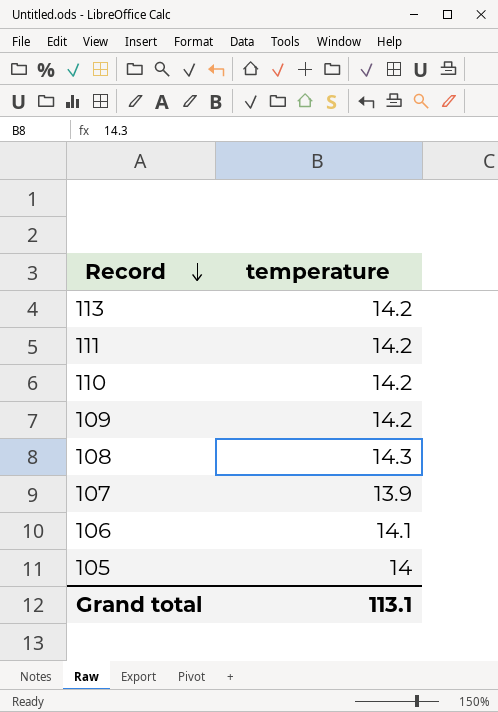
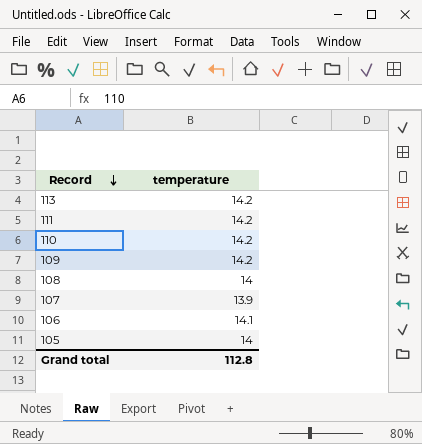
108 | temperature: 14.3 -> 14
Grand total | temperature: 113.1 -> 112.8

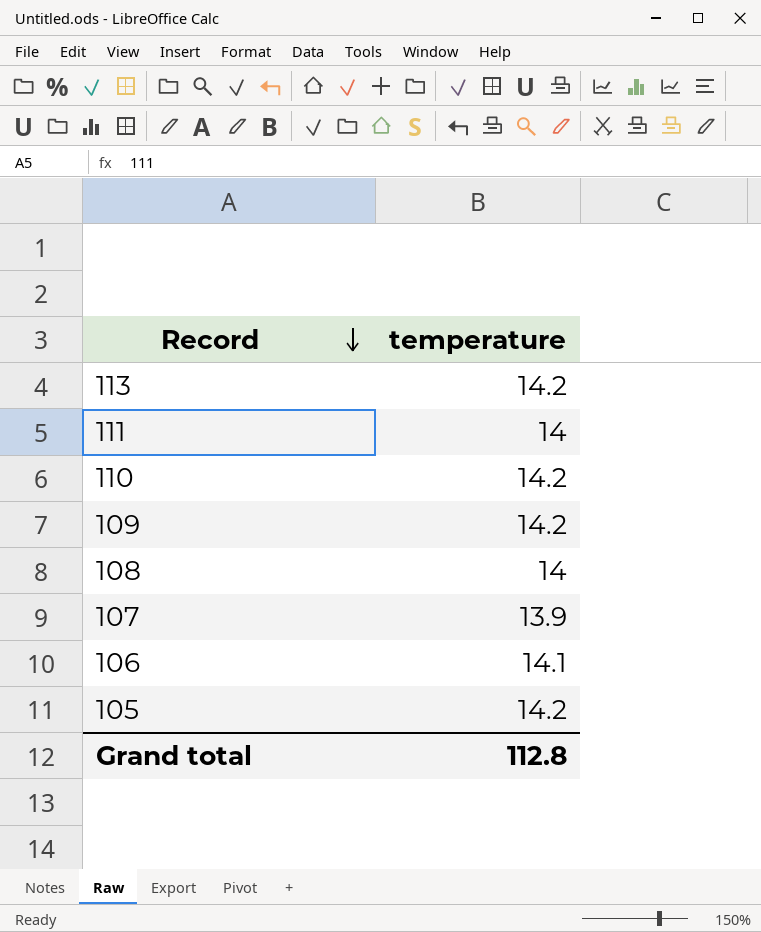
111 | temperature: 14.2 -> 14
105 | temperature: 14 -> 14.2

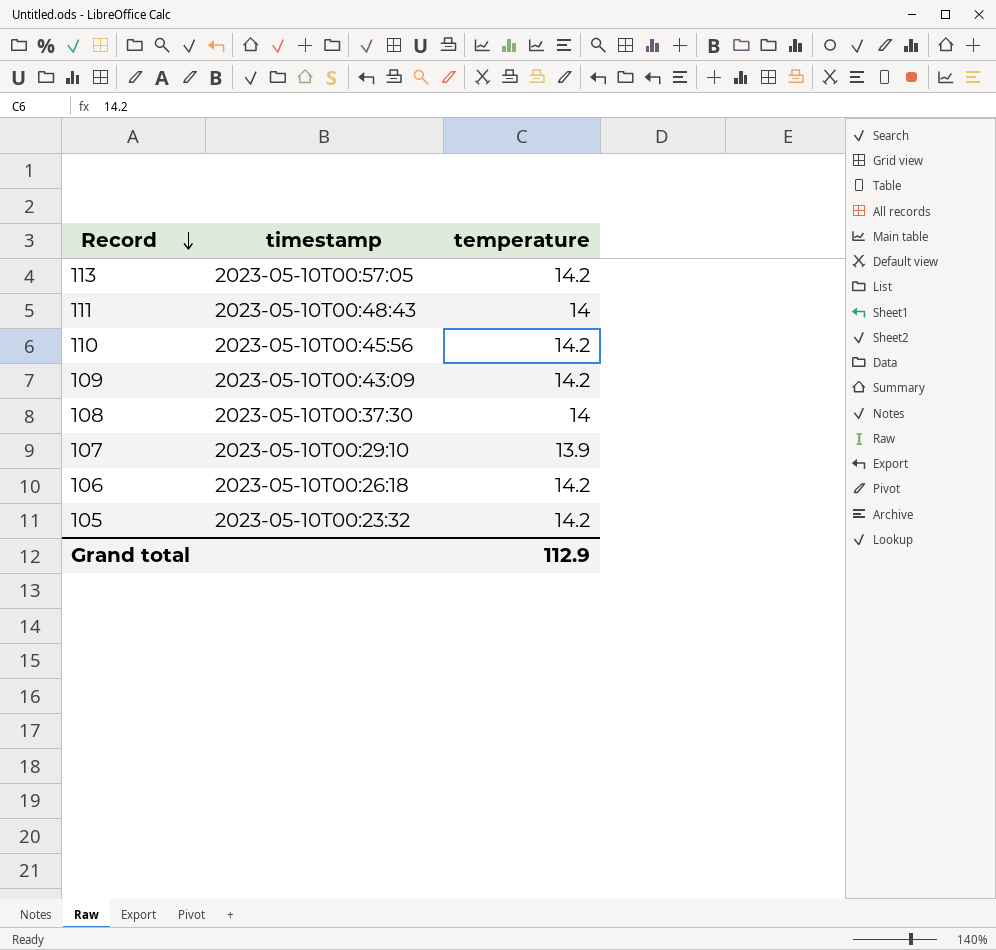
column timestamp | position: none -> 2
106 | temperature: 14.1 -> 14.2
Grand total | temperature: 112.8 -> 112.9

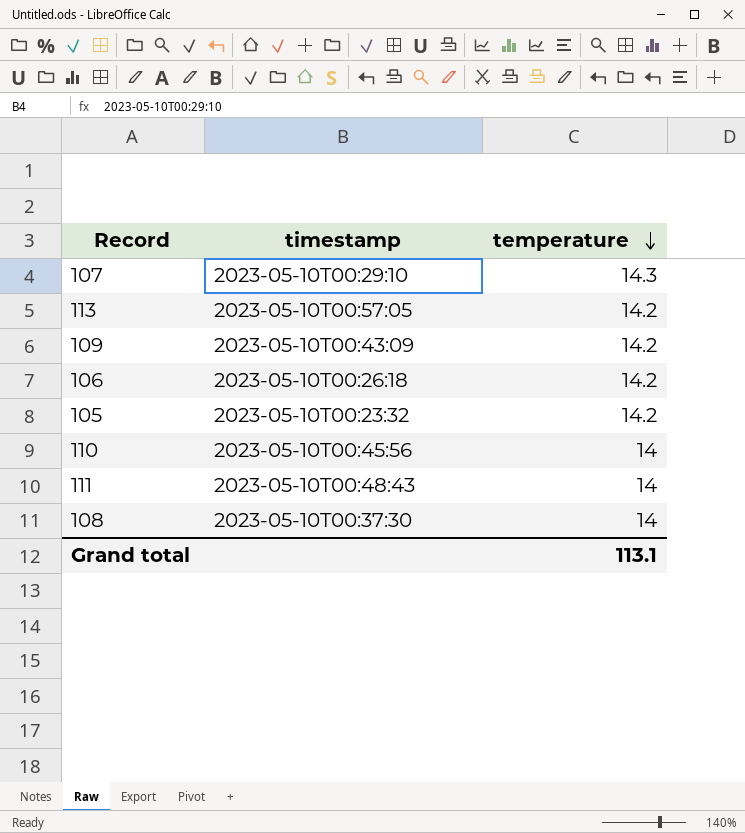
row order: Record descending -> temperature descending
107 | temperature: 13.9 -> 14.3
110 | temperature: 14.2 -> 14
Grand total | temperature: 112.9 -> 113.1

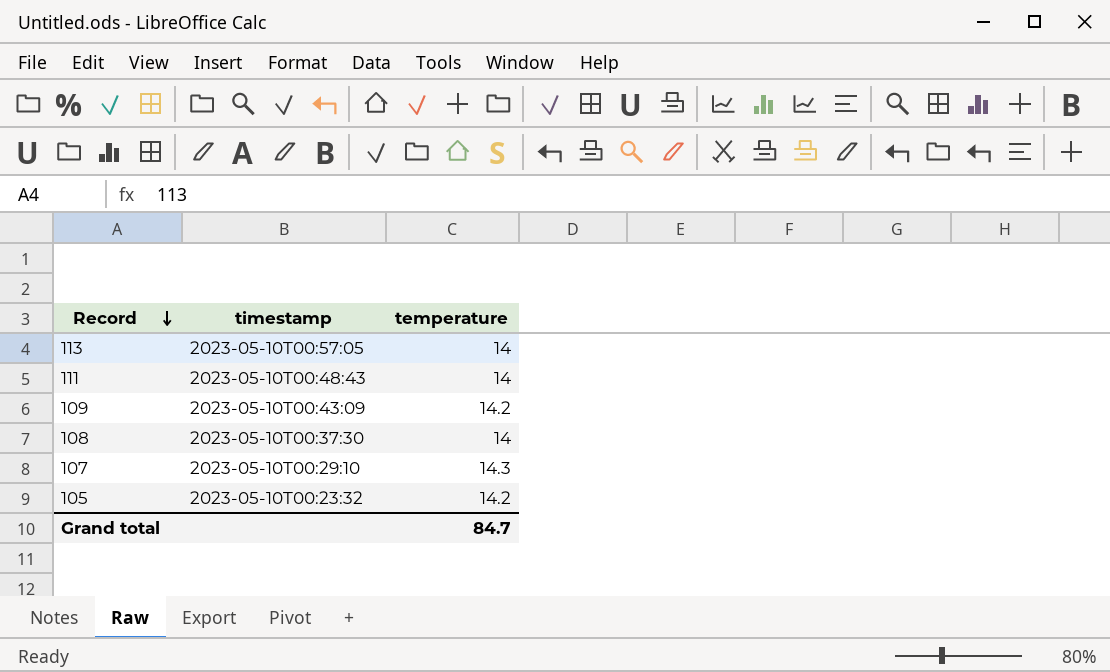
row order: temperature descending -> Record descending
row 106: 2023-05-10T00:26:18 | 14.2 -> none
row 110: 2023-05-10T00:45:56 | 14 -> none
113 | temperature: 14.2 -> 14
Grand total | temperature: 113.1 -> 84.7

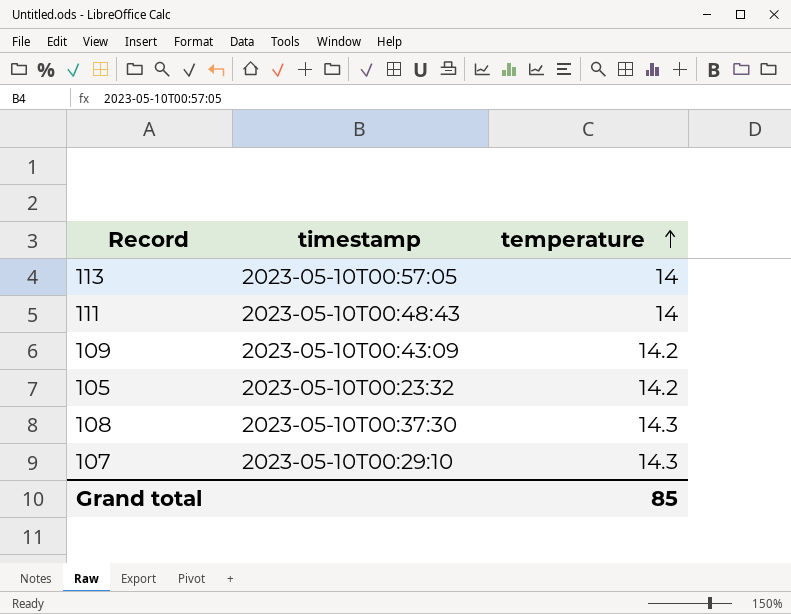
row order: Record descending -> temperature ascending
108 | temperature: 14 -> 14.3
Grand total | temperature: 84.7 -> 85

